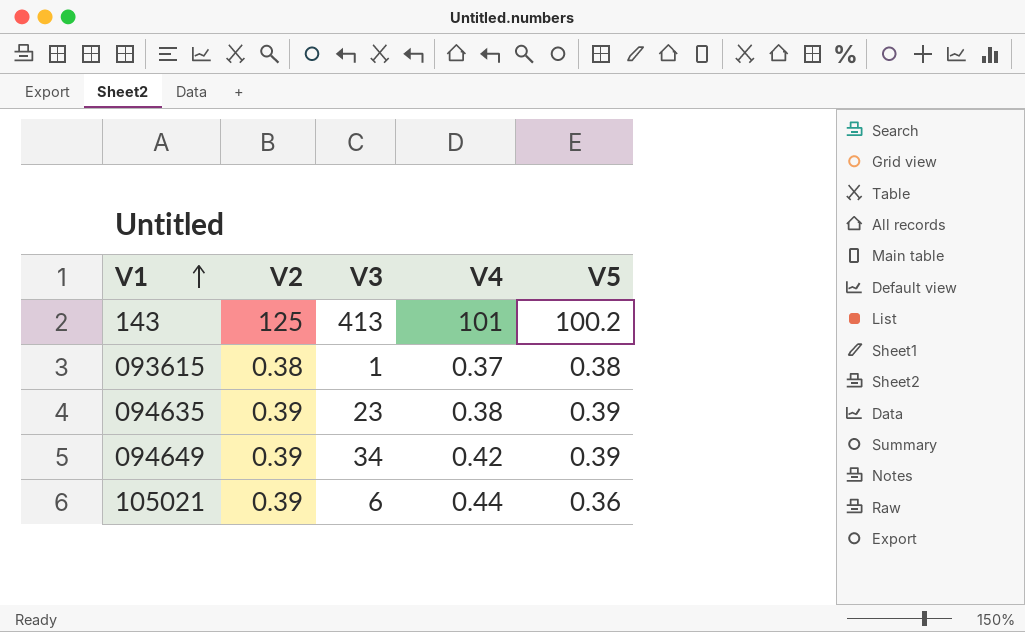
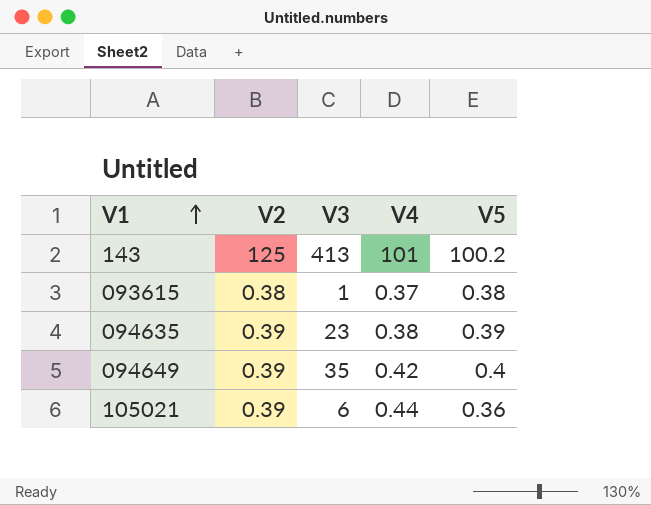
094649 | V3: 34 -> 35
094649 | V5: 0.39 -> 0.4

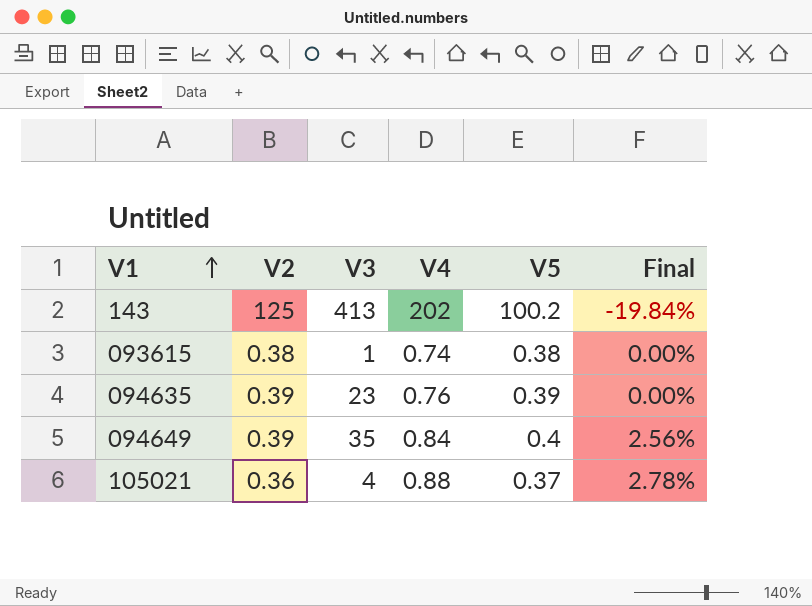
column Final | formula: none -> ([V5] - [V2]) / [V2]
143 | V4: 101 -> 202
093615 | V4: 0.37 -> 0.74
094635 | V4: 0.38 -> 0.76
094649 | V4: 0.42 -> 0.84
105021 | V2: 0.39 -> 0.36
105021 | V3: 6 -> 4
105021 | V4: 0.44 -> 0.88
105021 | V5: 0.36 -> 0.37

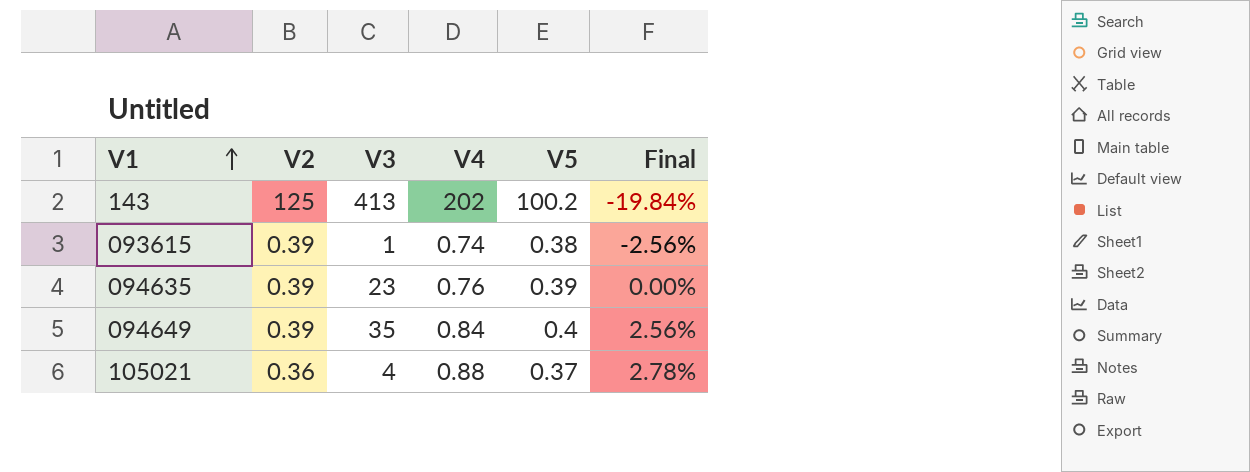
093615 | V2: 0.38 -> 0.39
093615 | Final: 0.00% -> -2.56%

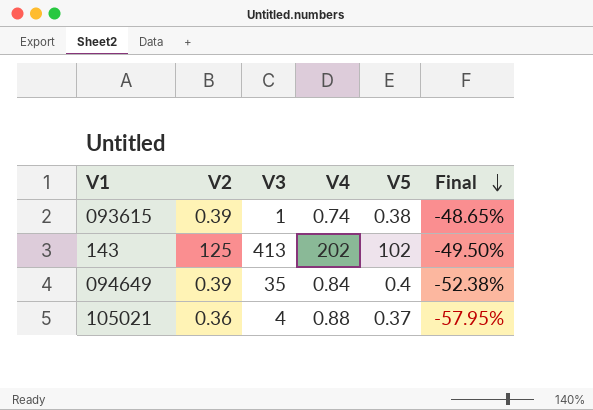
row order: V1 ascending -> Final descending
column Final | formula: ([V5] - [V2]) / [V2] -> ([V5] - [V4]) / [V4]
row 094635: 0.39 | 23 | 0.76 | 0.39 | 0.00% -> none
143 | V5: 100.2 -> 102

